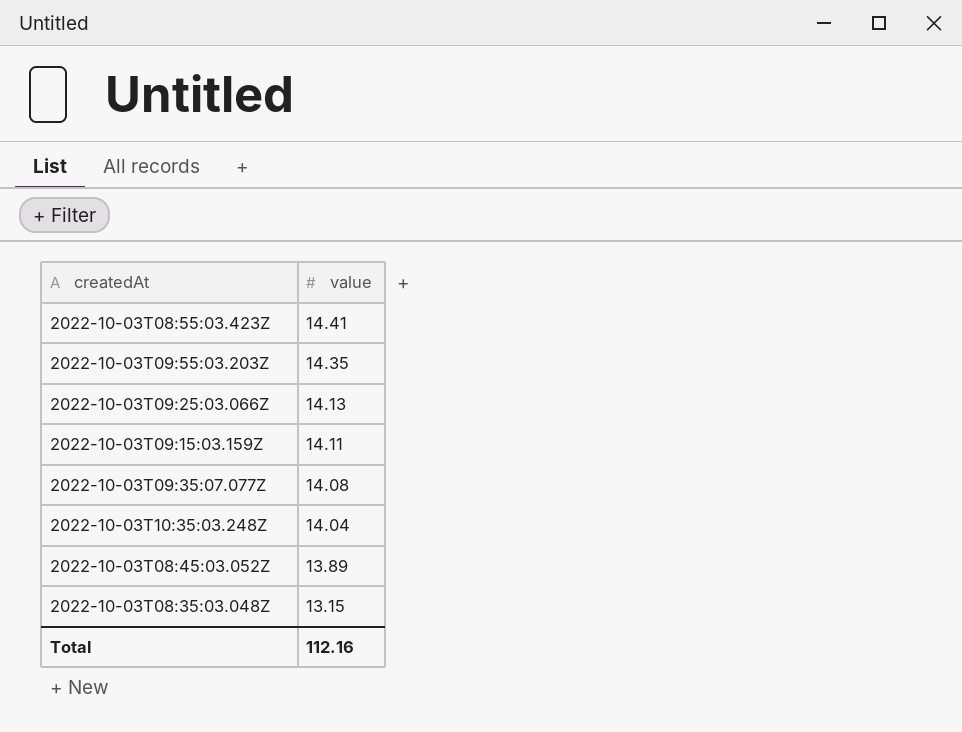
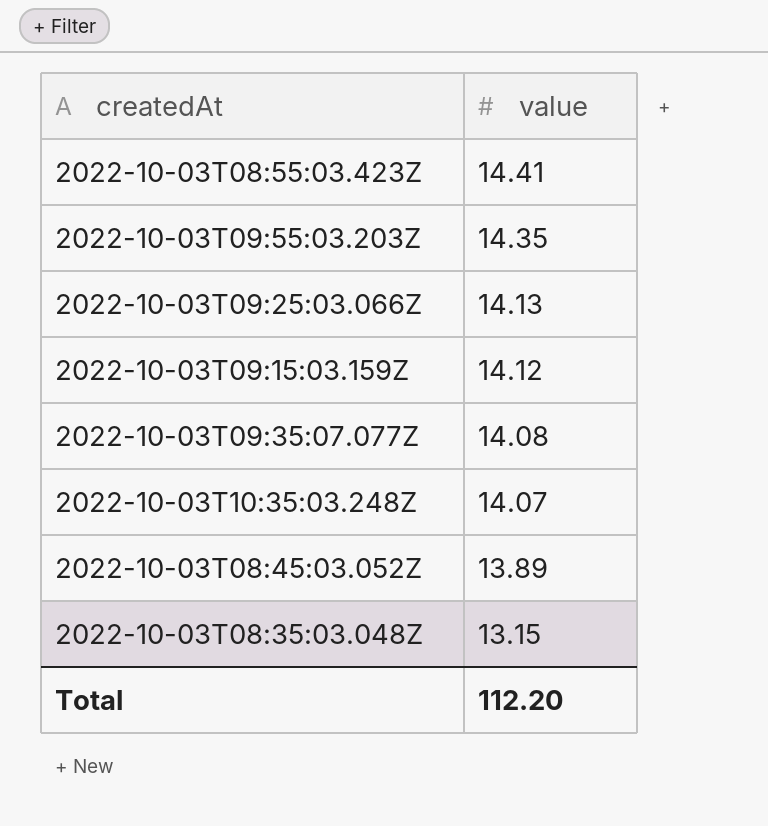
2022-10-03T09:15:03.159Z | value: 14.11 -> 14.12
2022-10-03T10:35:03.248Z | value: 14.04 -> 14.07
Total | value: 112.16 -> 112.20

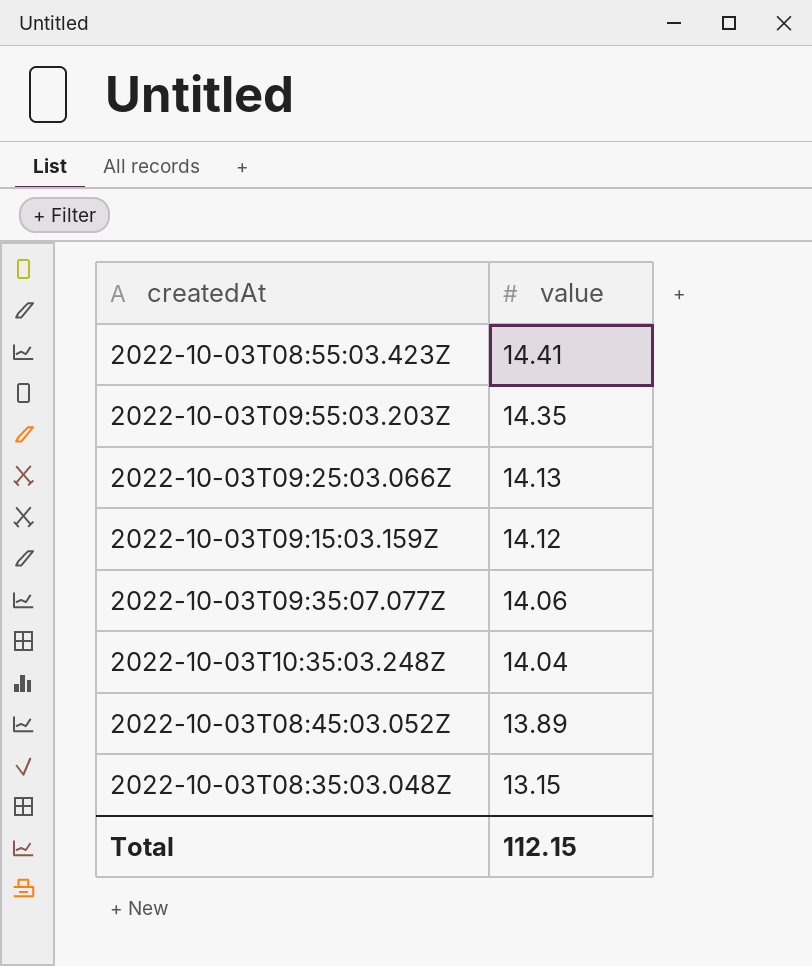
2022-10-03T09:35:07.077Z | value: 14.08 -> 14.06
2022-10-03T10:35:03.248Z | value: 14.07 -> 14.04
Total | value: 112.20 -> 112.15

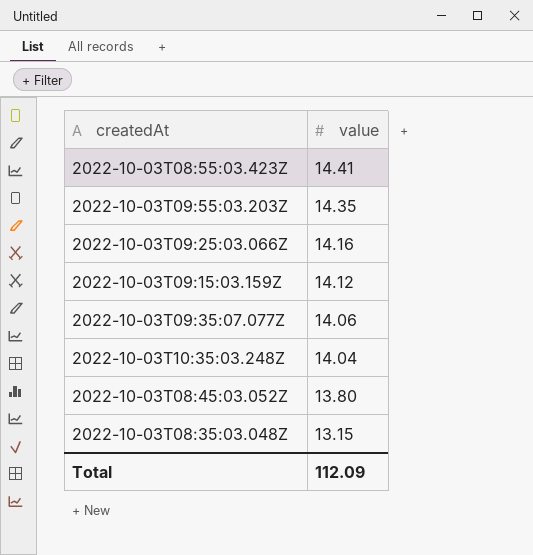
2022-10-03T09:25:03.066Z | value: 14.13 -> 14.16
2022-10-03T08:45:03.052Z | value: 13.89 -> 13.80
Total | value: 112.15 -> 112.09

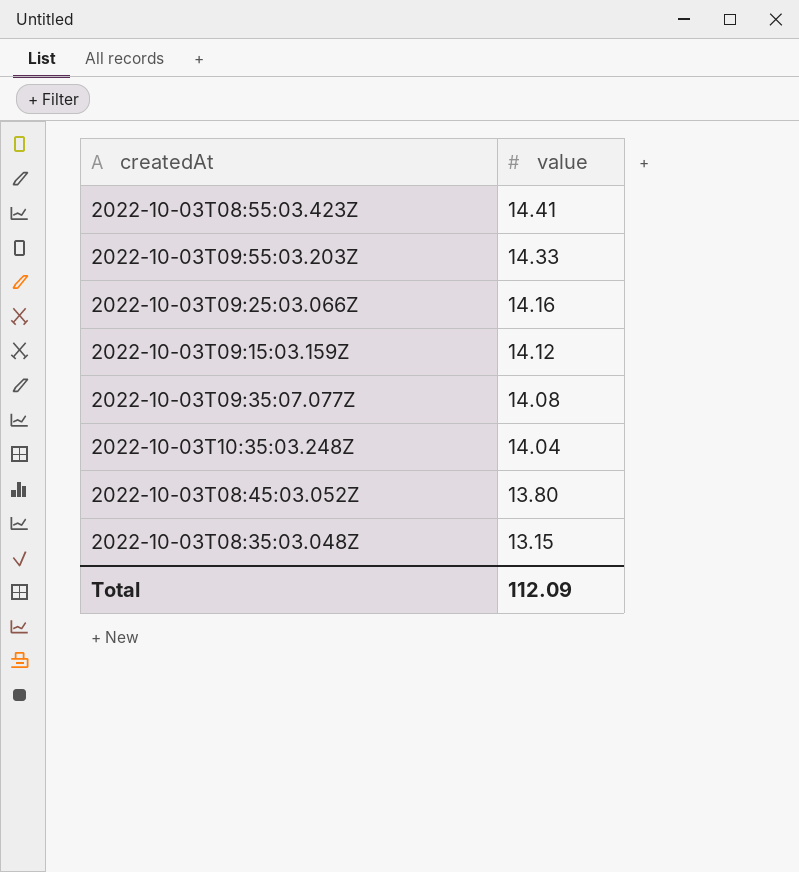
2022-10-03T09:55:03.203Z | value: 14.35 -> 14.33
2022-10-03T09:35:07.077Z | value: 14.06 -> 14.08

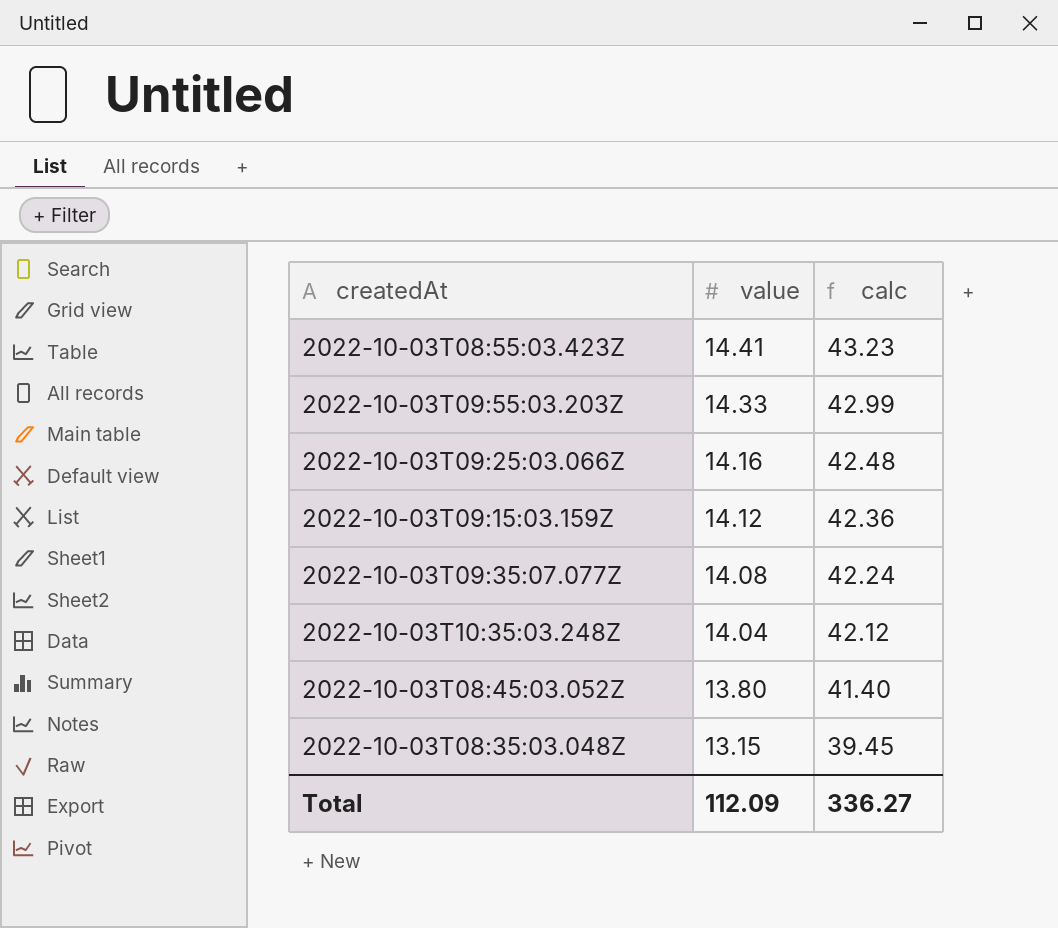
column calc | formula: none -> [value] * 3

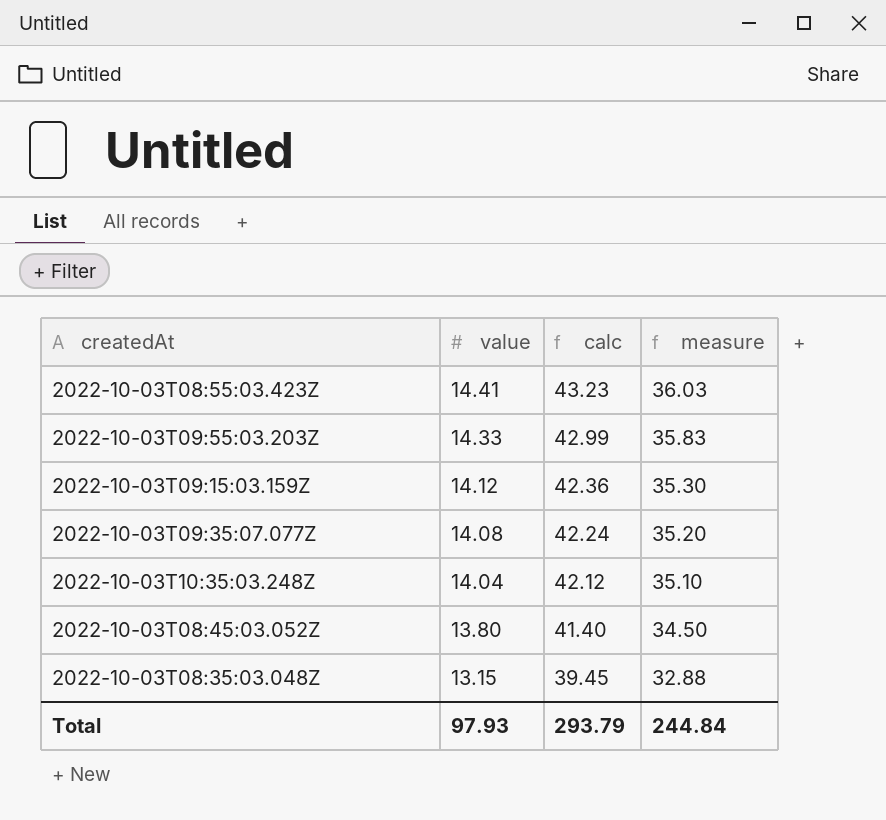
column measure | formula: none -> [value] * 2.5
row 2022-10-03T09:25:03.066Z: 14.16 | 42.48 -> none
Total | value: 112.09 -> 97.93
Total | calc: 336.27 -> 293.79

